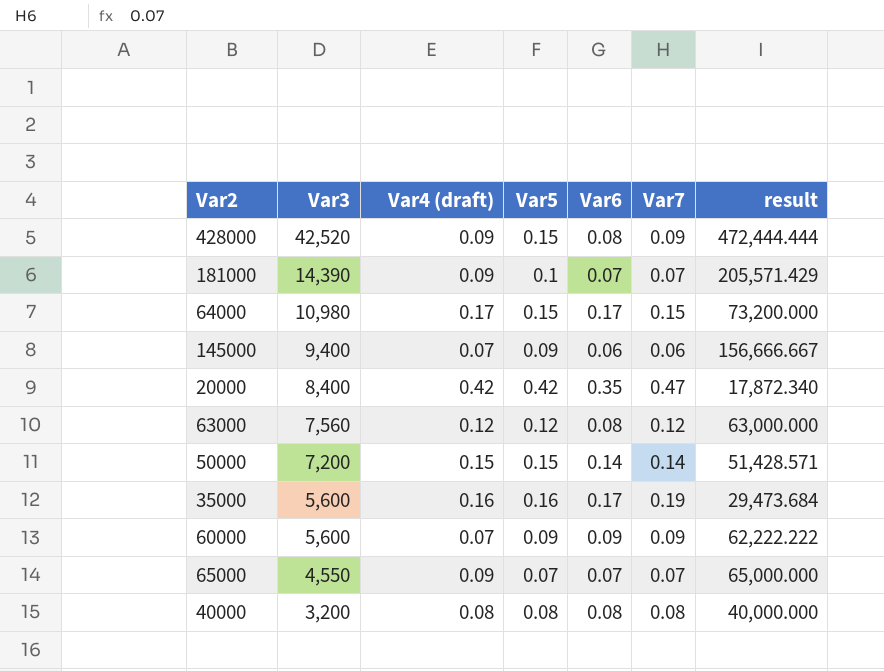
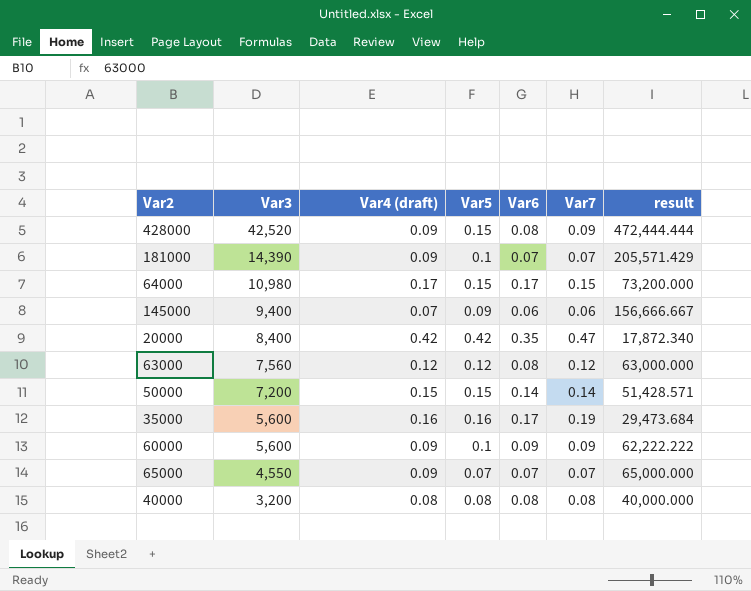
60000 | Var4 (draft): 0.07 -> 0.09
60000 | Var5: 0.09 -> 0.1

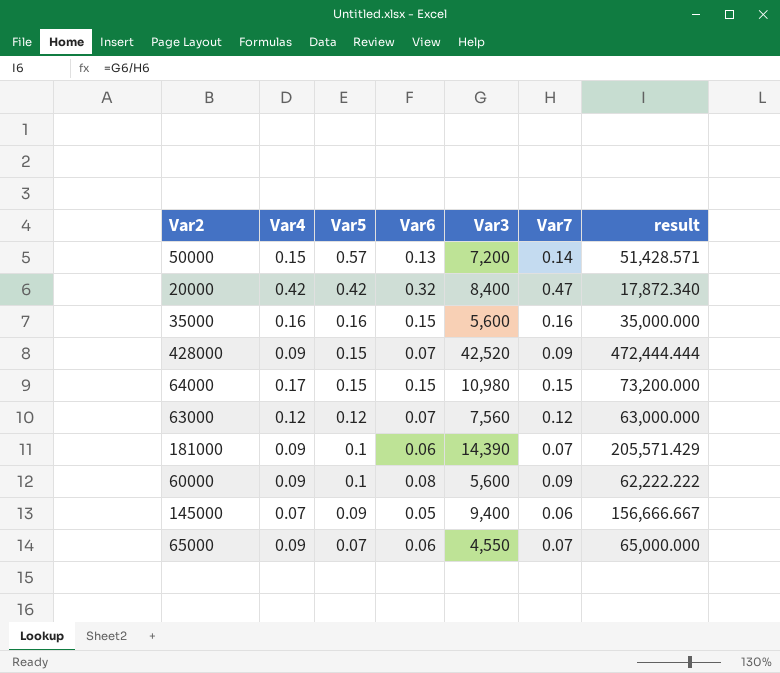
row order: Var3 descending -> Var5 descending
column name: Var4 (draft) -> Var4
column Var3 | position: 2 -> 5
row 40000: 3,200 | 0.08 | 0.08 | 0.08 | 0.08 | 40,000.000 -> none
50000 | Var5: 0.15 -> 0.57
50000 | Var6: 0.14 -> 0.13
20000 | Var6: 0.35 -> 0.32
35000 | Var6: 0.17 -> 0.15
35000 | Var7: 0.19 -> 0.16
35000 | result: 29,473.684 -> 35,000.000
428000 | Var6: 0.08 -> 0.07
64000 | Var6: 0.17 -> 0.15
63000 | Var6: 0.08 -> 0.07
181000 | Var6: 0.07 -> 0.06
60000 | Var6: 0.09 -> 0.08
145000 | Var6: 0.06 -> 0.05
65000 | Var6: 0.07 -> 0.06

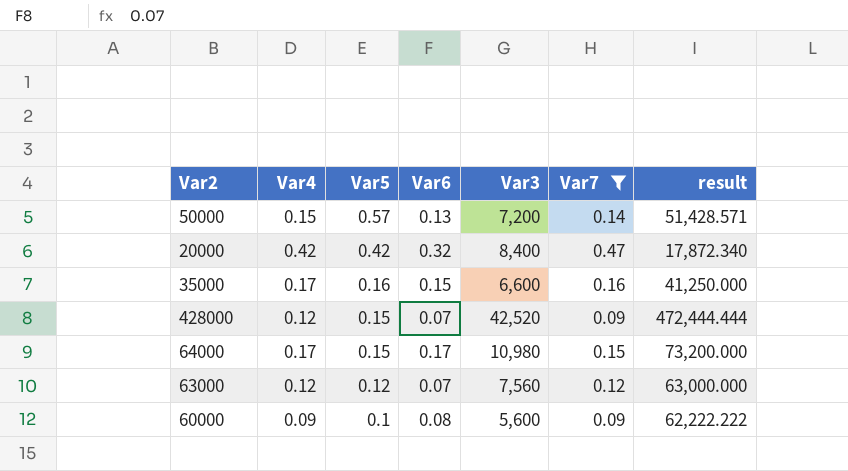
filter: none -> Var7 >= 0.09
35000 | Var4: 0.16 -> 0.17
35000 | Var3: 5,600 -> 6,600
35000 | result: 35,000.000 -> 41,250.000
428000 | Var4: 0.09 -> 0.12
64000 | Var6: 0.15 -> 0.17

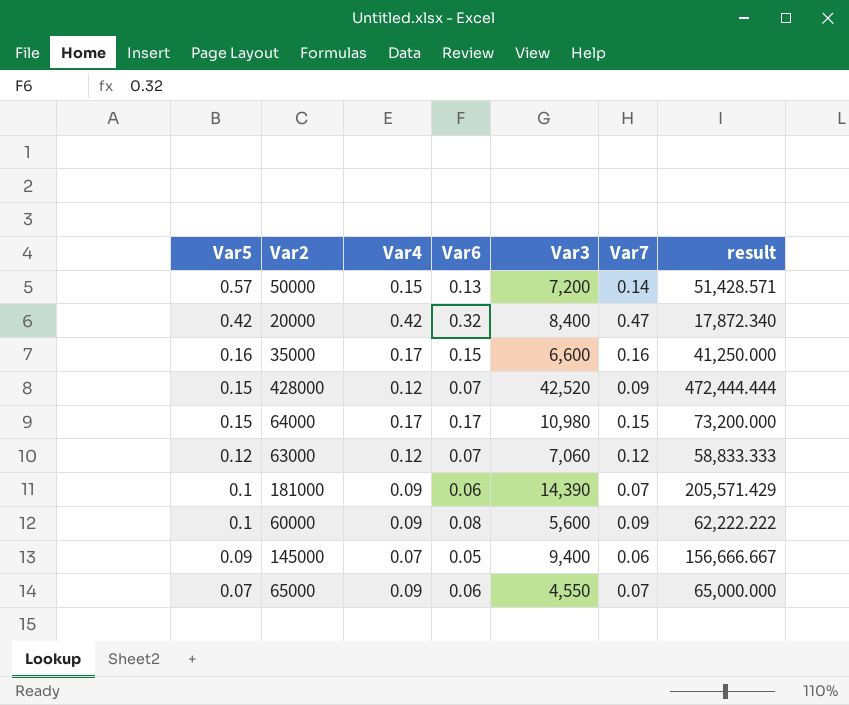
filter: Var7 >= 0.09 -> none
column Var5 | position: 3 -> 1
63000 | Var3: 7,560 -> 7,060
63000 | result: 63,000.000 -> 58,833.333

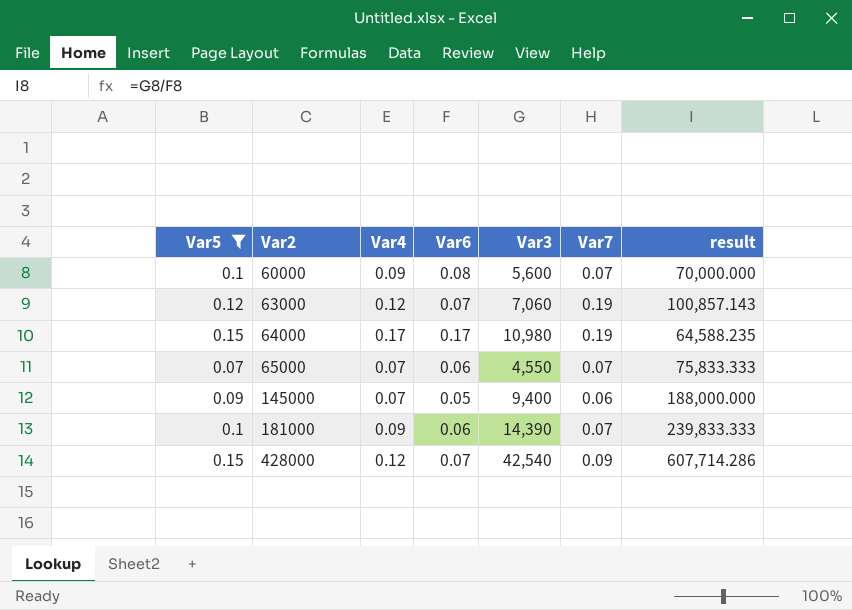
filter: none -> Var5 <= 0.15
row order: Var5 descending -> Var2 ascending
column result | formula: [Var3] / [Var7] -> [Var3] / [Var6]
60000 | Var7: 0.09 -> 0.07
63000 | Var7: 0.12 -> 0.19
64000 | Var7: 0.15 -> 0.19
65000 | Var4: 0.09 -> 0.07
428000 | Var3: 42,520 -> 42,540

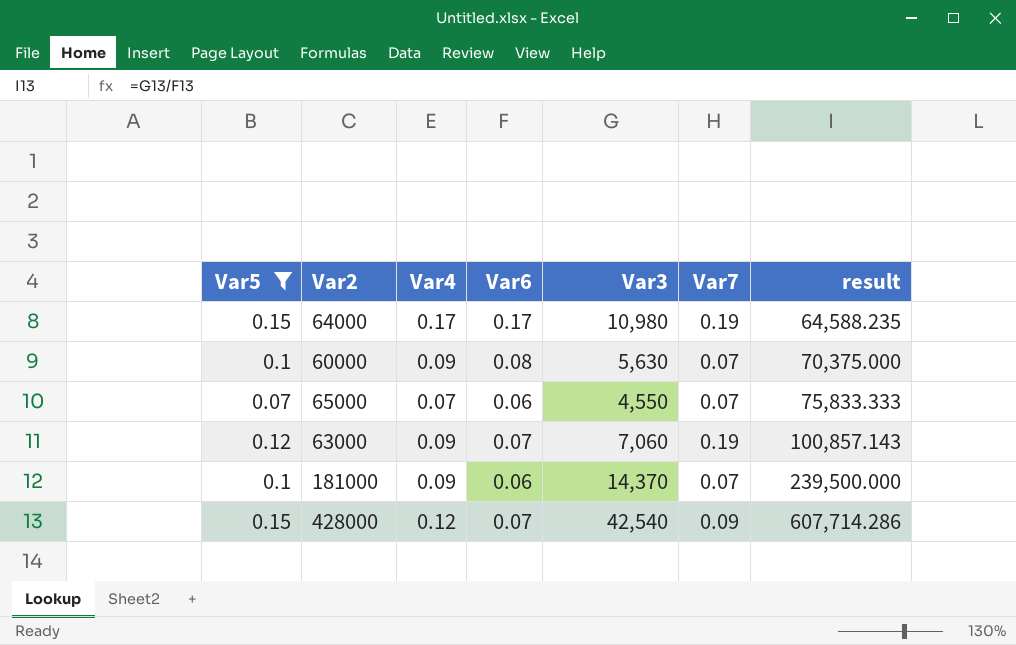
row order: Var2 ascending -> result ascending
row 145000: 0.09 | 0.07 | 0.05 | 9,400 | 0.06 | 188,000.000 -> none
60000 | Var3: 5,600 -> 5,630
60000 | result: 70,000.000 -> 70,375.000
63000 | Var4: 0.12 -> 0.09
181000 | Var3: 14,390 -> 14,370
181000 | result: 239,833.333 -> 239,500.000

